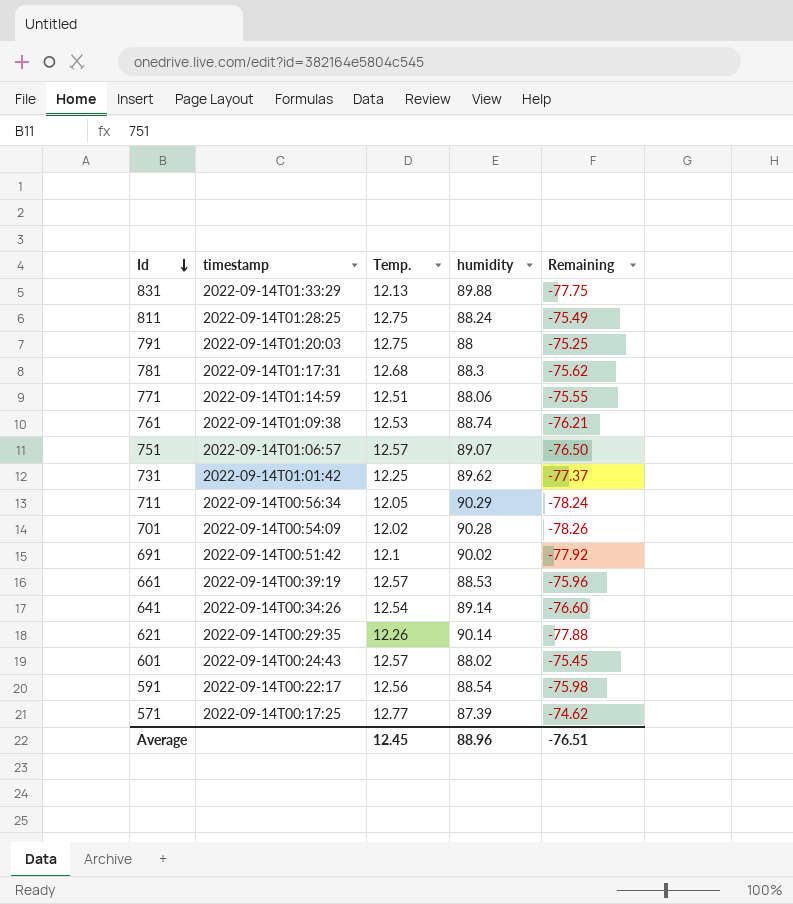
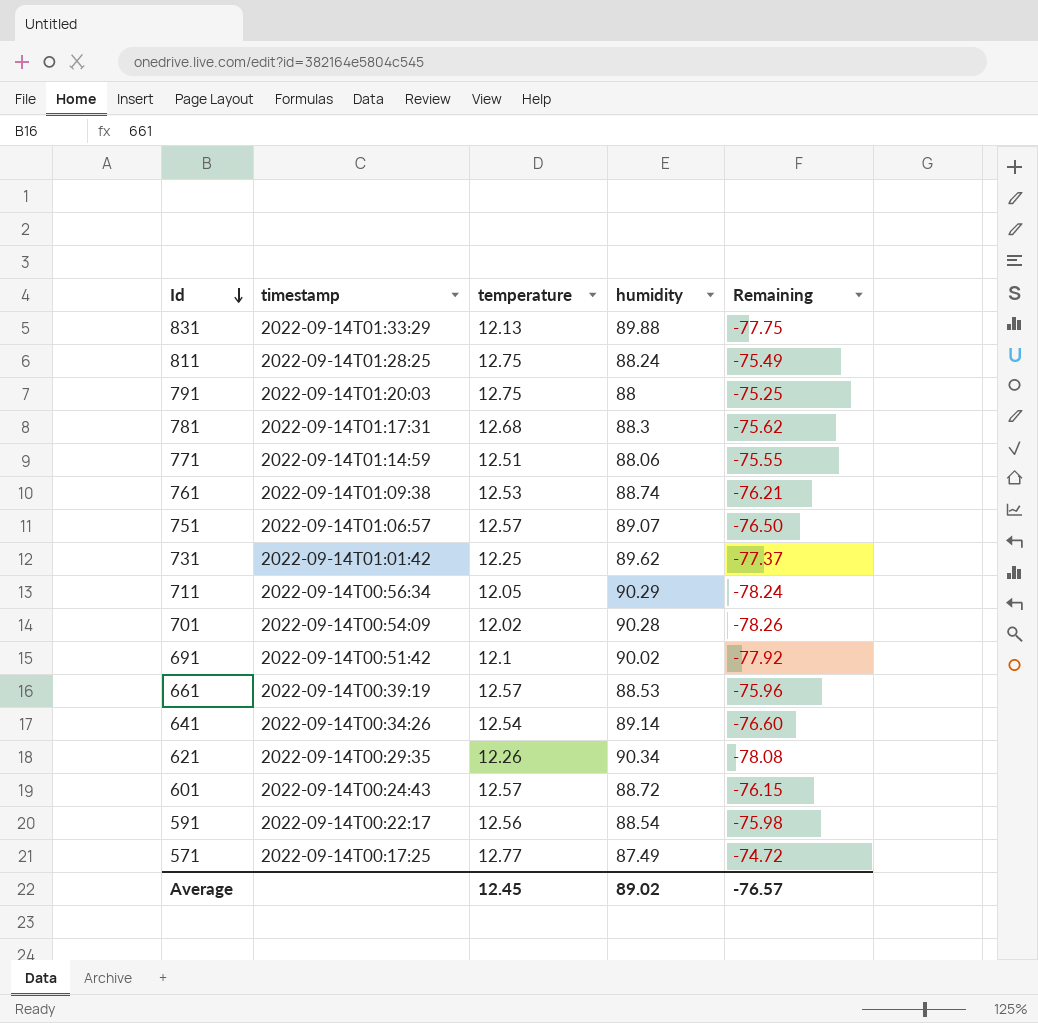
column name: Temp. -> temperature
621 | humidity: 90.14 -> 90.34
621 | Remaining: -77.88 -> -78.08
601 | humidity: 88.02 -> 88.72
601 | Remaining: -75.45 -> -76.15
571 | humidity: 87.39 -> 87.49
571 | Remaining: -74.62 -> -74.72
Average | humidity: 88.96 -> 89.02
Average | Remaining: -76.51 -> -76.57

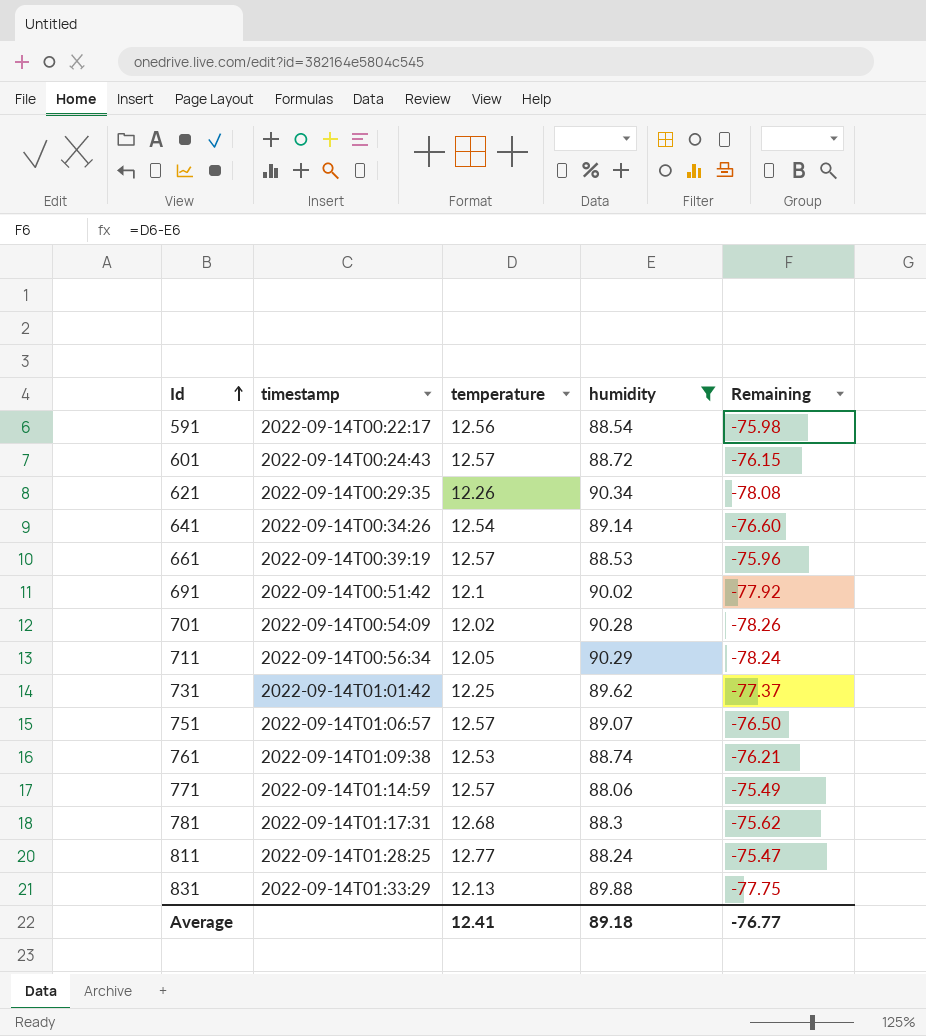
filter: none -> humidity >= 88.06
row order: Id descending -> Id ascending
771 | temperature: 12.51 -> 12.57
771 | Remaining: -75.55 -> -75.49
811 | temperature: 12.75 -> 12.77
811 | Remaining: -75.49 -> -75.47
Average | temperature: 12.45 -> 12.41
Average | humidity: 89.02 -> 89.18
Average | Remaining: -76.57 -> -76.77

